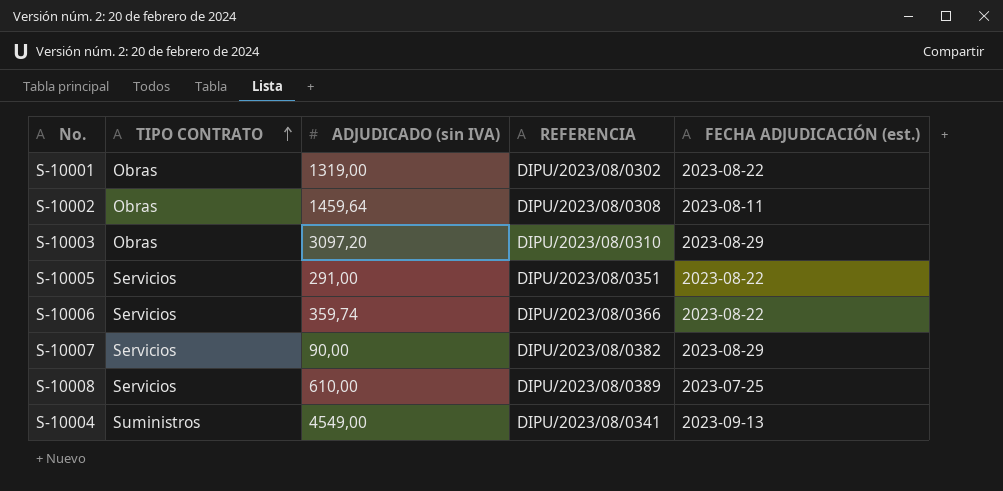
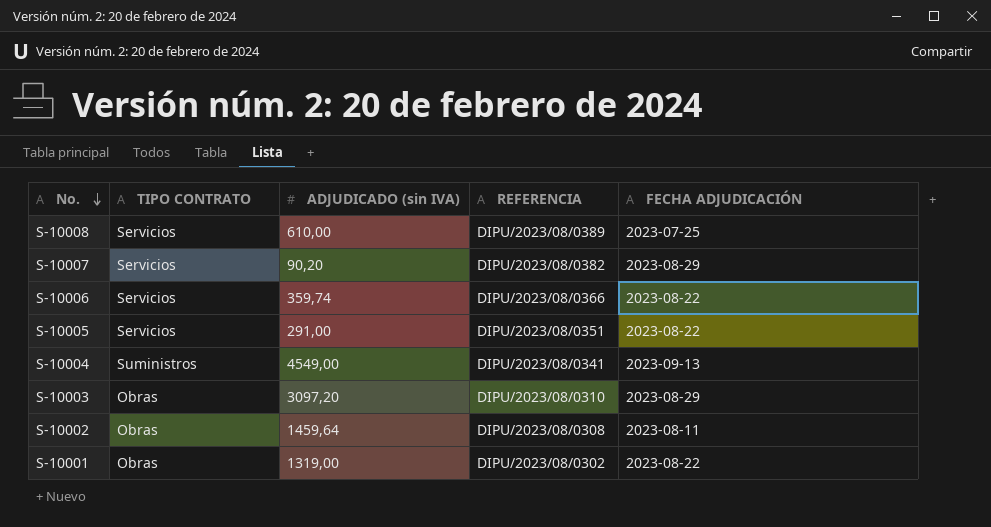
row order: TIPO CONTRATO ascending -> No. descending
column name: FECHA ADJUDICACIÓN (est.) -> FECHA ADJUDICACIÓN
S-10007 | ADJUDICADO (sin IVA): 90,00 -> 90,20

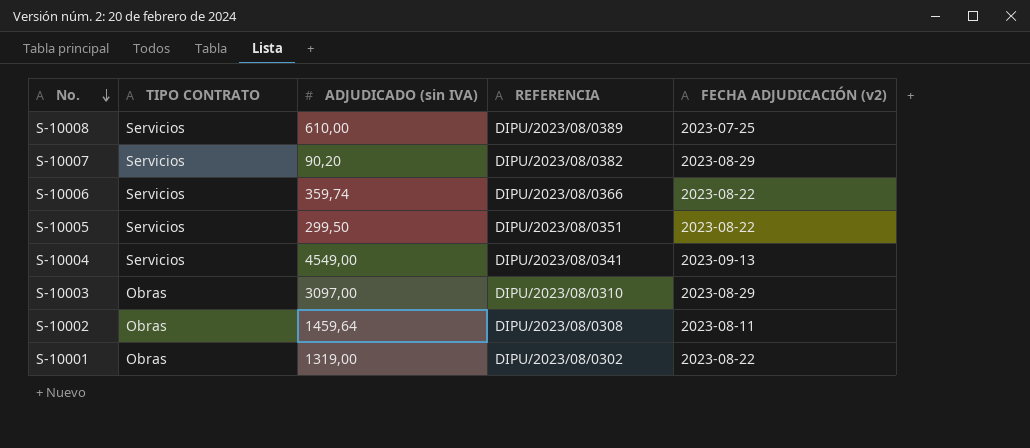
column name: FECHA ADJUDICACIÓN -> FECHA ADJUDICACIÓN (v2)
S-10005 | ADJUDICADO (sin IVA): 291,00 -> 299,50
S-10004 | TIPO CONTRATO: Suministros -> Servicios
S-10003 | ADJUDICADO (sin IVA): 3097,20 -> 3097,00

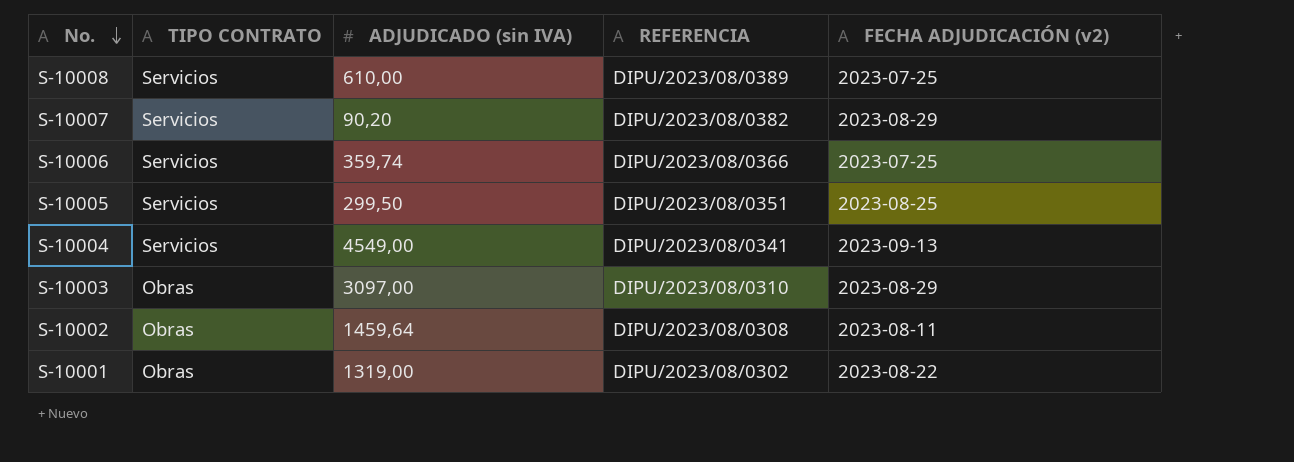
S-10006 | FECHA ADJUDICACIÓN (v2): 2023-08-22 -> 2023-07-25
S-10005 | FECHA ADJUDICACIÓN (v2): 2023-08-22 -> 2023-08-25

